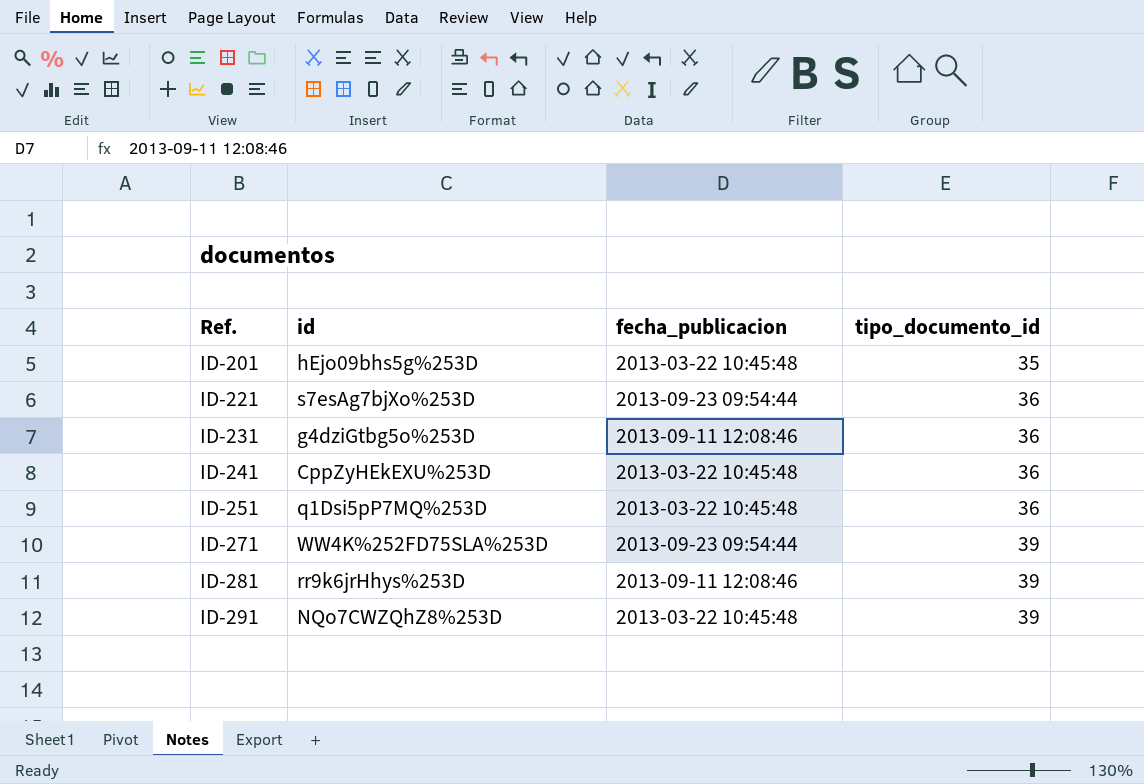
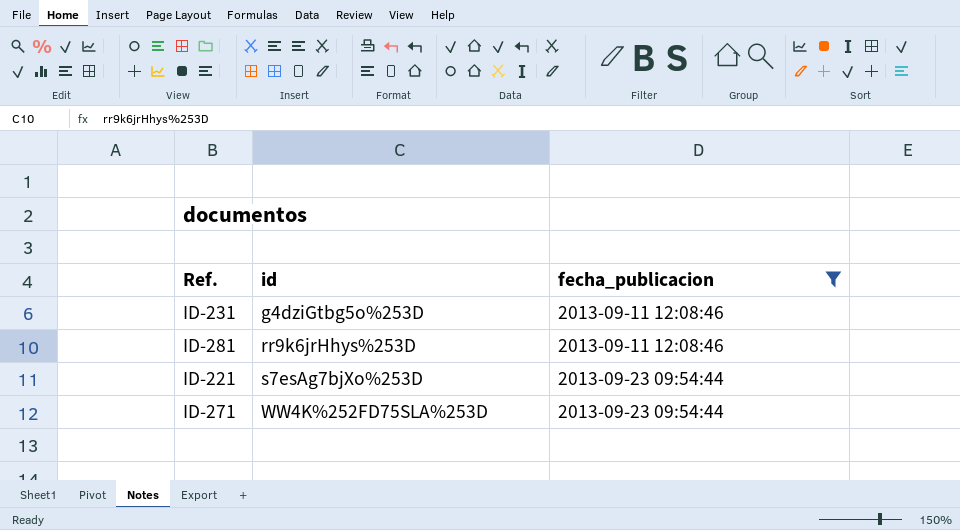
filter: none -> fecha_publicacion != 2013-03-22 10:45:48
row order: Ref. ascending -> id ascending
column tipo_documento_id | position: 4 -> none

